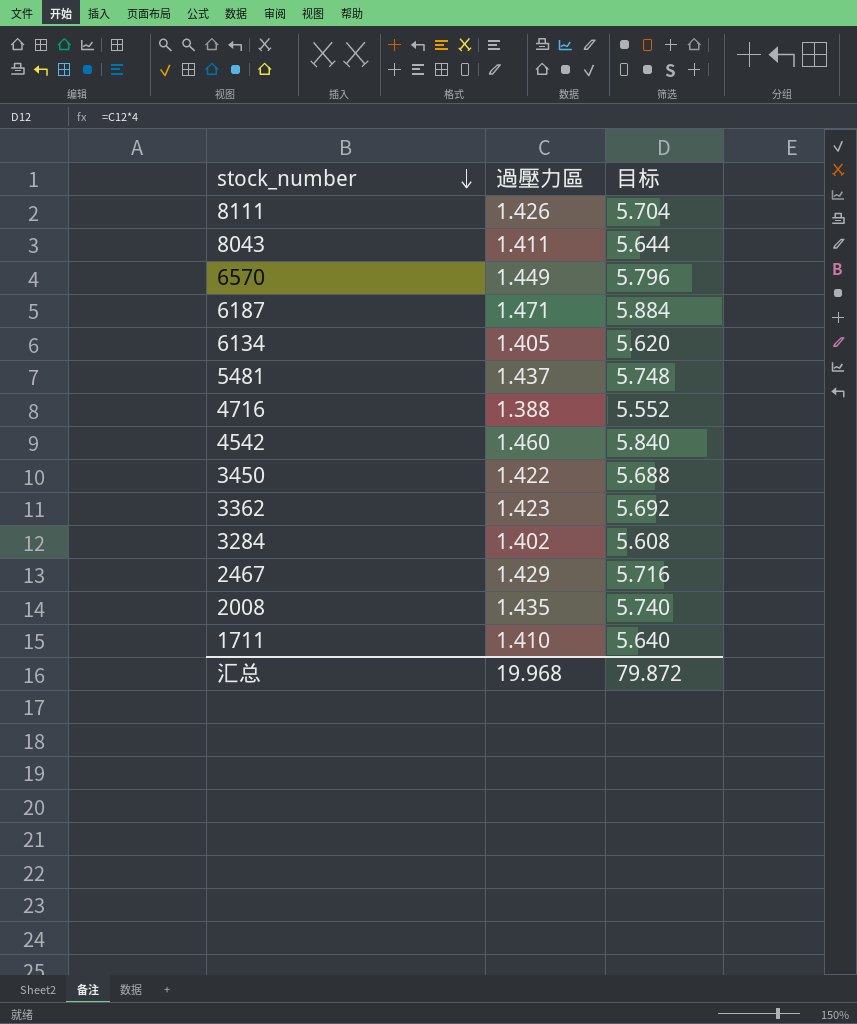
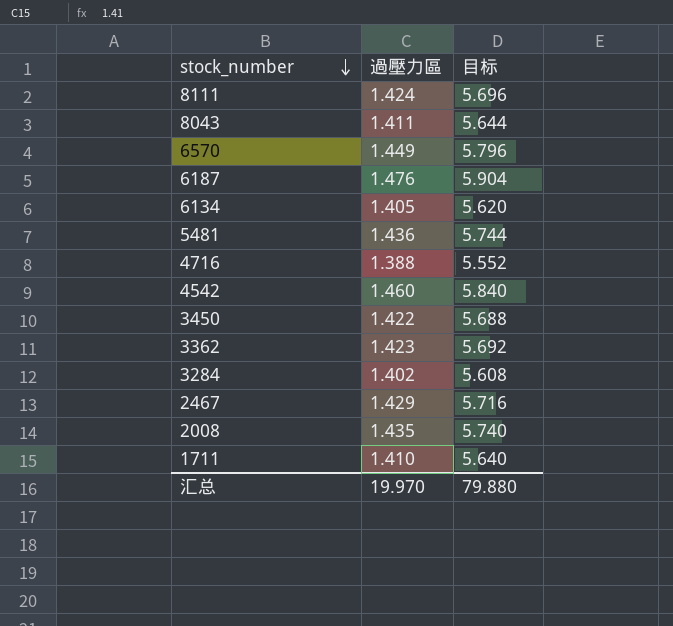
8111 | 過壓力區: 1.426 -> 1.424
8111 | 目标: 5.704 -> 5.696
6187 | 過壓力區: 1.471 -> 1.476
6187 | 目标: 5.884 -> 5.904
5481 | 過壓力區: 1.437 -> 1.436
5481 | 目标: 5.748 -> 5.744
汇总 | 過壓力區: 19.968 -> 19.970
汇总 | 目标: 79.872 -> 79.880

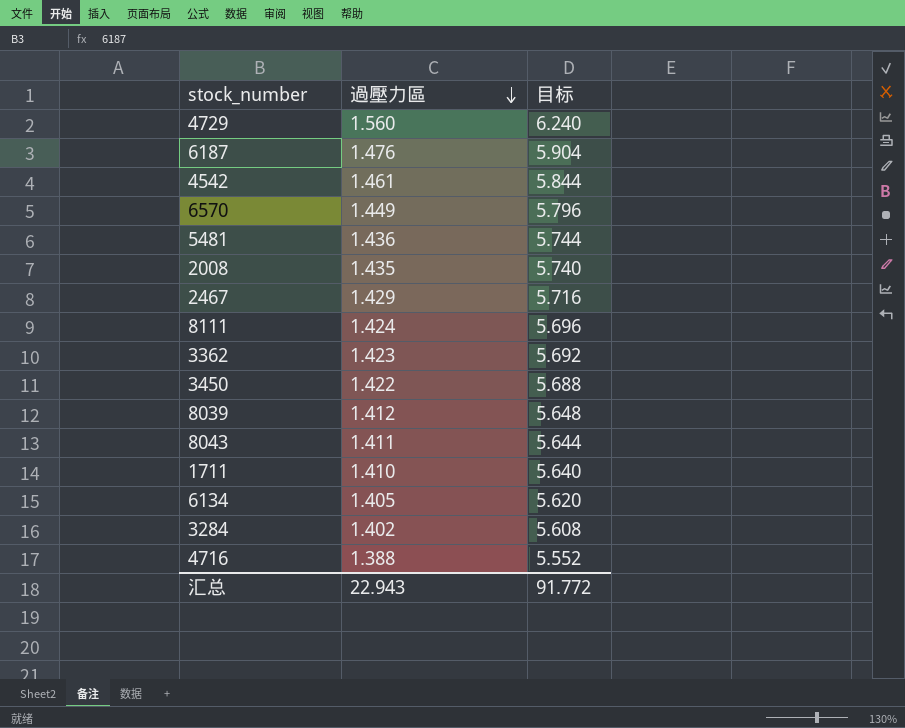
row order: stock_number descending -> 過壓力區 descending
row 4729: none -> 1.560 | 6.240
4542 | 過壓力區: 1.460 -> 1.461
4542 | 目标: 5.840 -> 5.844
row 8039: none -> 1.412 | 5.648
汇总 | 過壓力區: 19.970 -> 22.943
汇总 | 目标: 79.880 -> 91.772

